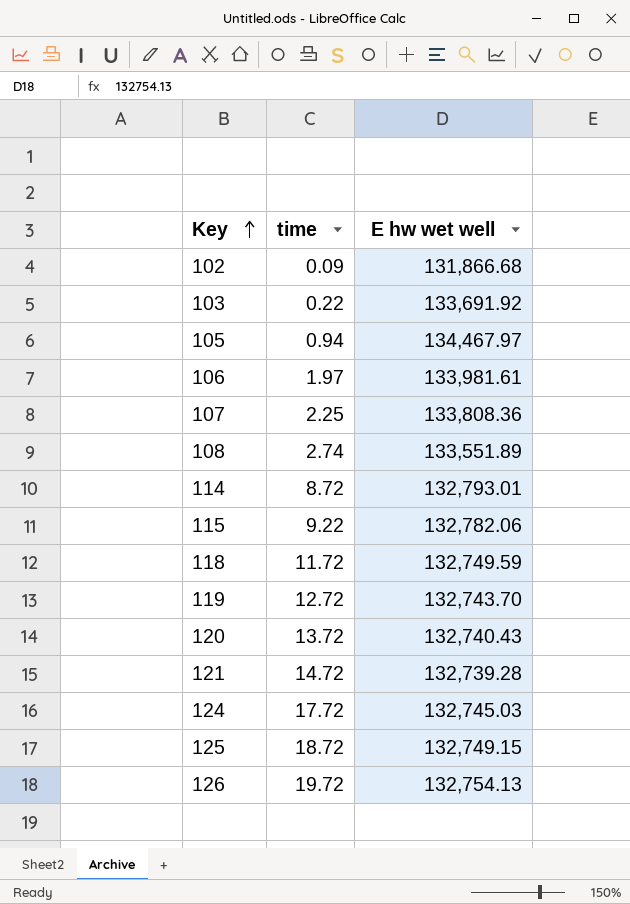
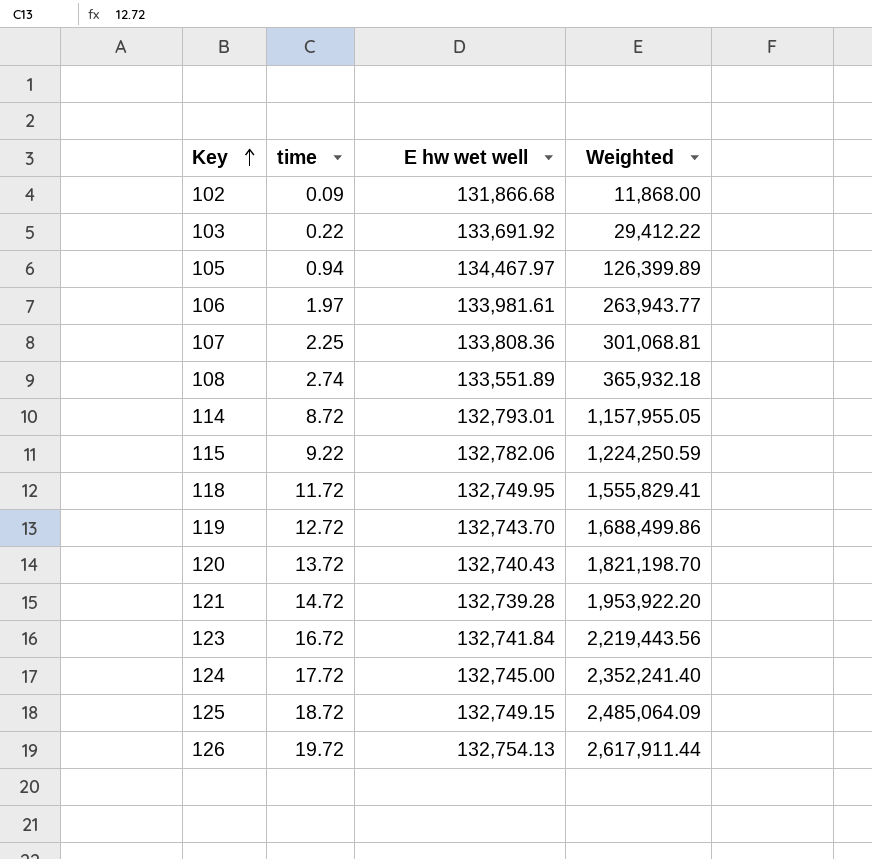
column Weighted | formula: none -> [time] * [E hw wet well]
118 | E hw wet well: 132,749.59 -> 132,749.95
row 123: none -> 16.72 | 132,741.84 | 2,219,443.56
124 | E hw wet well: 132,745.03 -> 132,745.00

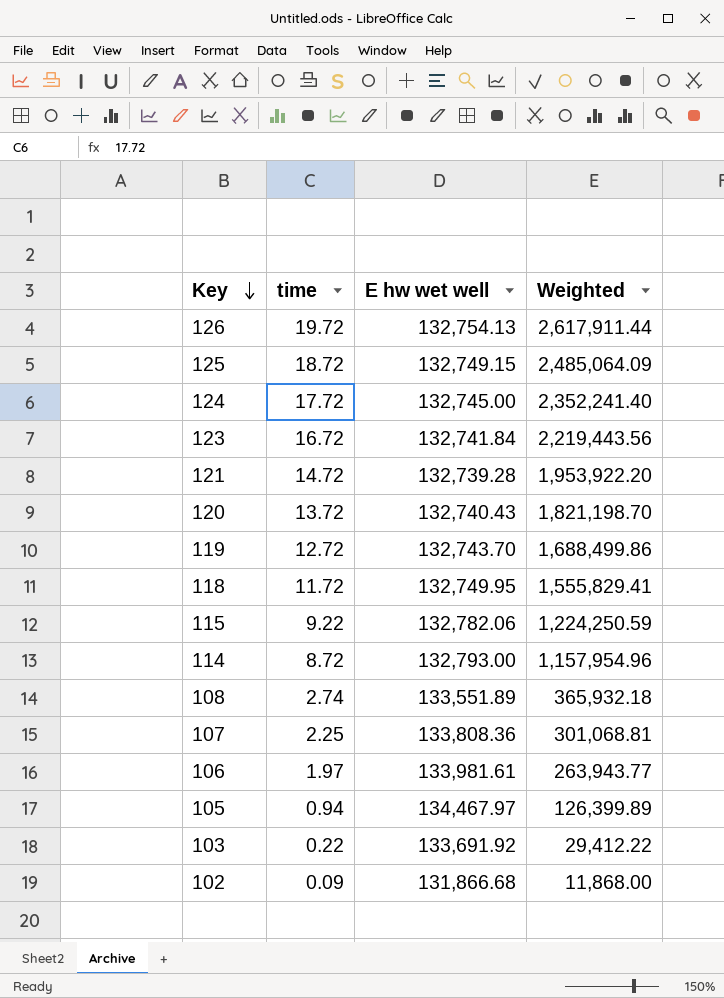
row order: Key ascending -> Key descending
114 | E hw wet well: 132,793.01 -> 132,793.00
114 | Weighted: 1,157,955.05 -> 1,157,954.96

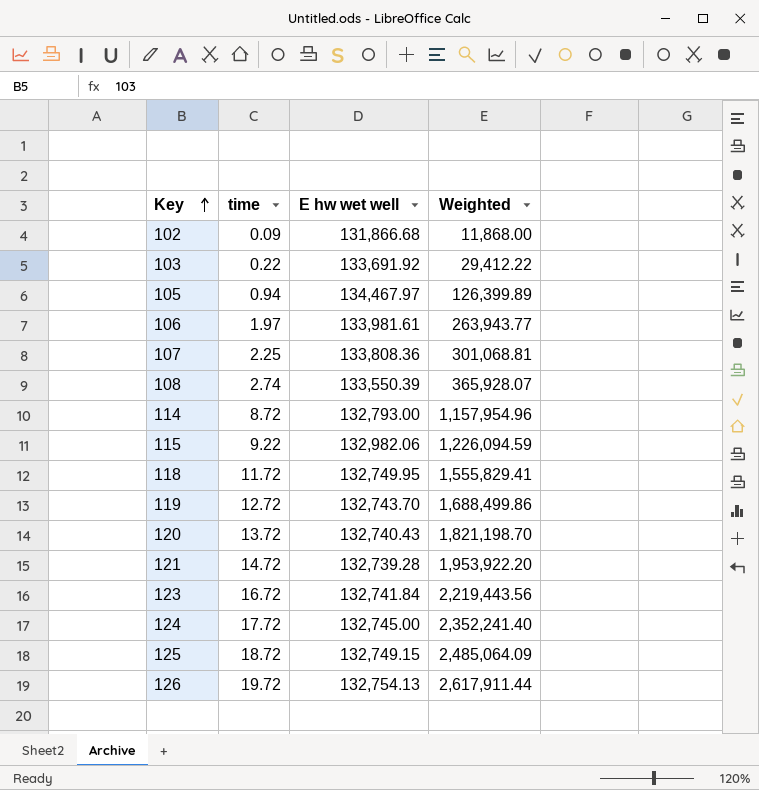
row order: Key descending -> Key ascending
108 | E hw wet well: 133,551.89 -> 133,550.39
108 | Weighted: 365,932.18 -> 365,928.07
115 | E hw wet well: 132,782.06 -> 132,982.06
115 | Weighted: 1,224,250.59 -> 1,226,094.59

